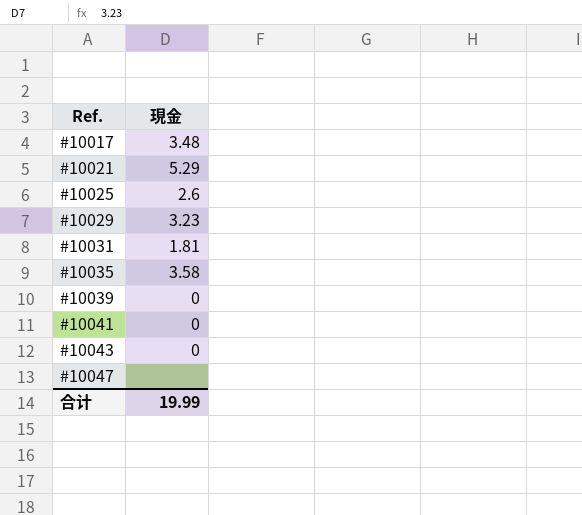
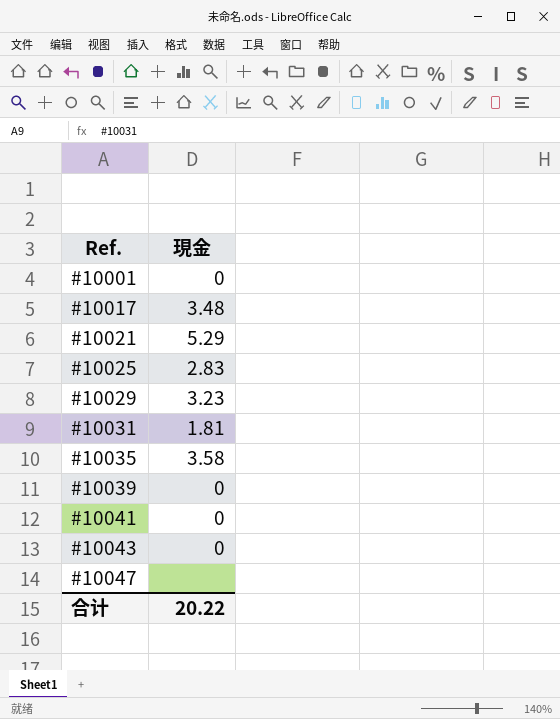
row #10001: none -> 0
#10025 | 現金: 2.6 -> 2.83
合计 | 現金: 19.99 -> 20.22

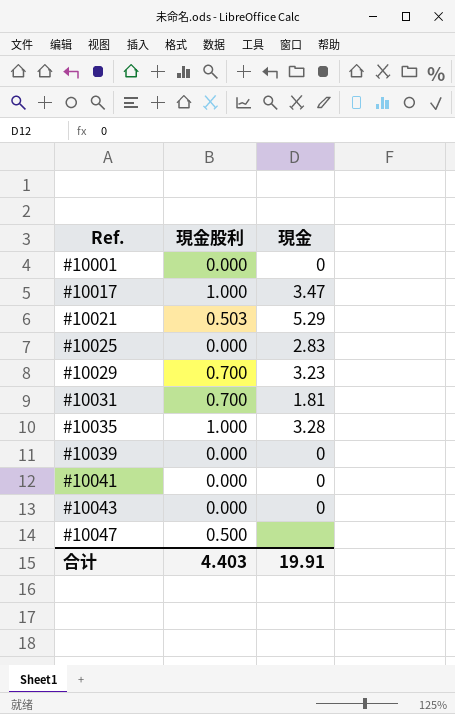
column 現金股利 | position: none -> 2
#10017 | 現金: 3.48 -> 3.47
#10035 | 現金: 3.58 -> 3.28
合计 | 現金: 20.22 -> 19.91

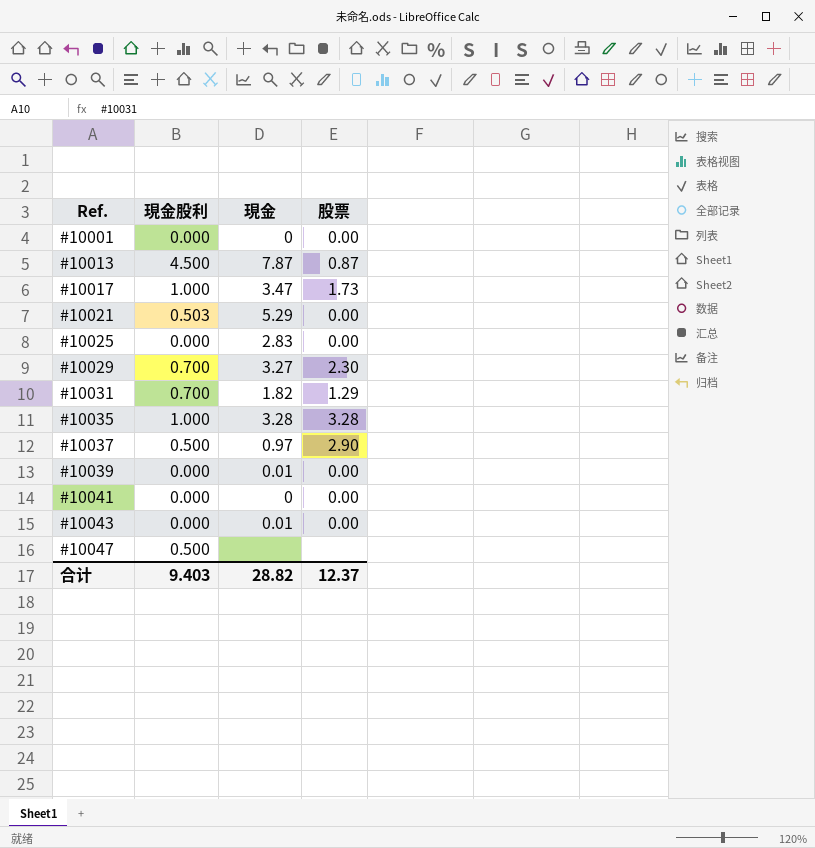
column 股票 | position: none -> 4
row #10013: none -> 4.500 | 7.87 | 0.87
#10029 | 現金: 3.23 -> 3.27
#10031 | 現金: 1.81 -> 1.82
row #10037: none -> 0.500 | 0.97 | 2.90
#10039 | 現金: 0 -> 0.01
#10043 | 現金: 0 -> 0.01
合计 | 現金股利: 4.403 -> 9.403
合计 | 現金: 19.91 -> 28.82

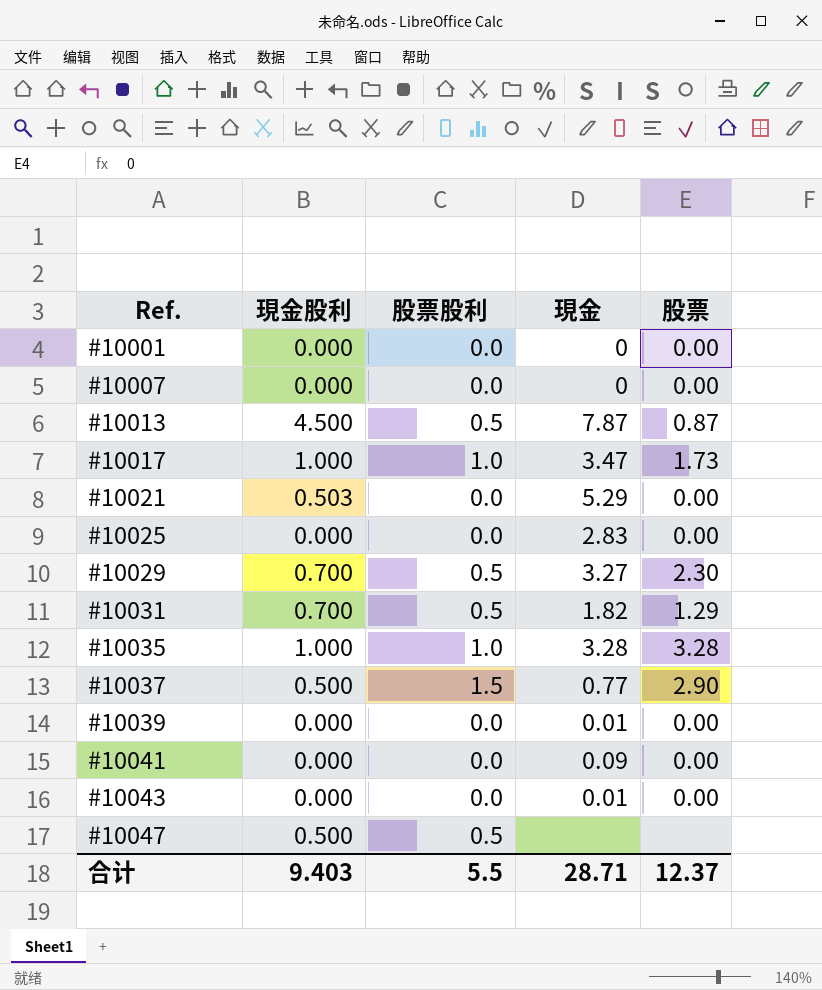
column 股票股利 | position: none -> 3
row #10007: none -> 0.000 | 0.0 | 0 | 0.00
#10037 | 現金: 0.97 -> 0.77
#10041 | 現金: 0 -> 0.09
合计 | 現金: 28.82 -> 28.71

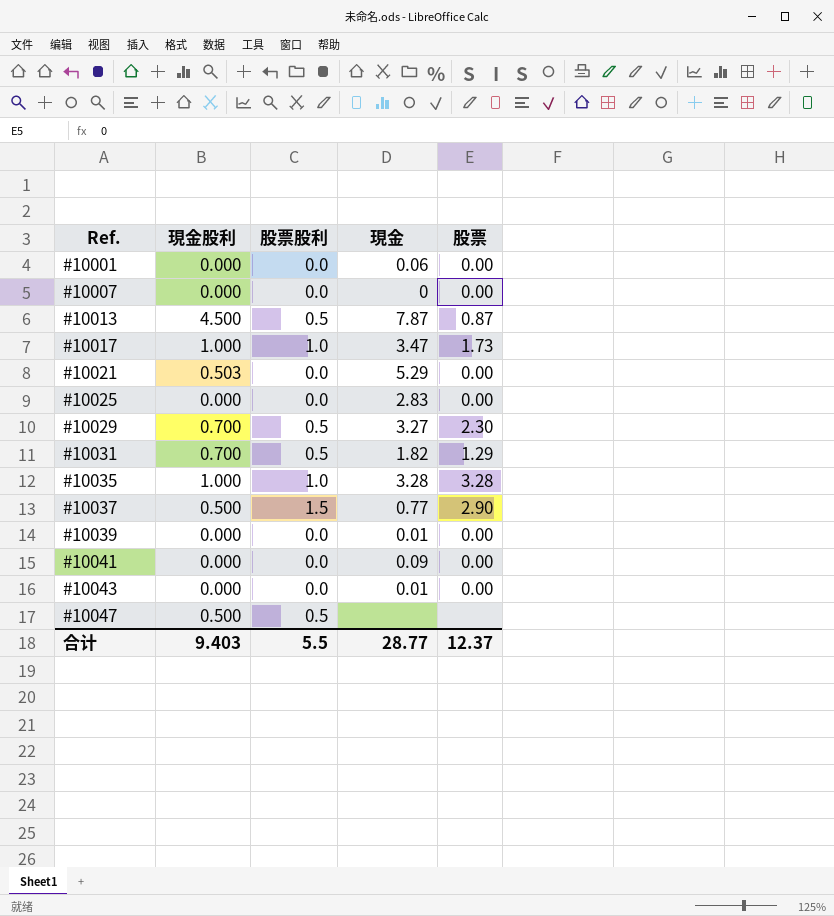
#10001 | 現金: 0 -> 0.06
合计 | 現金: 28.71 -> 28.77

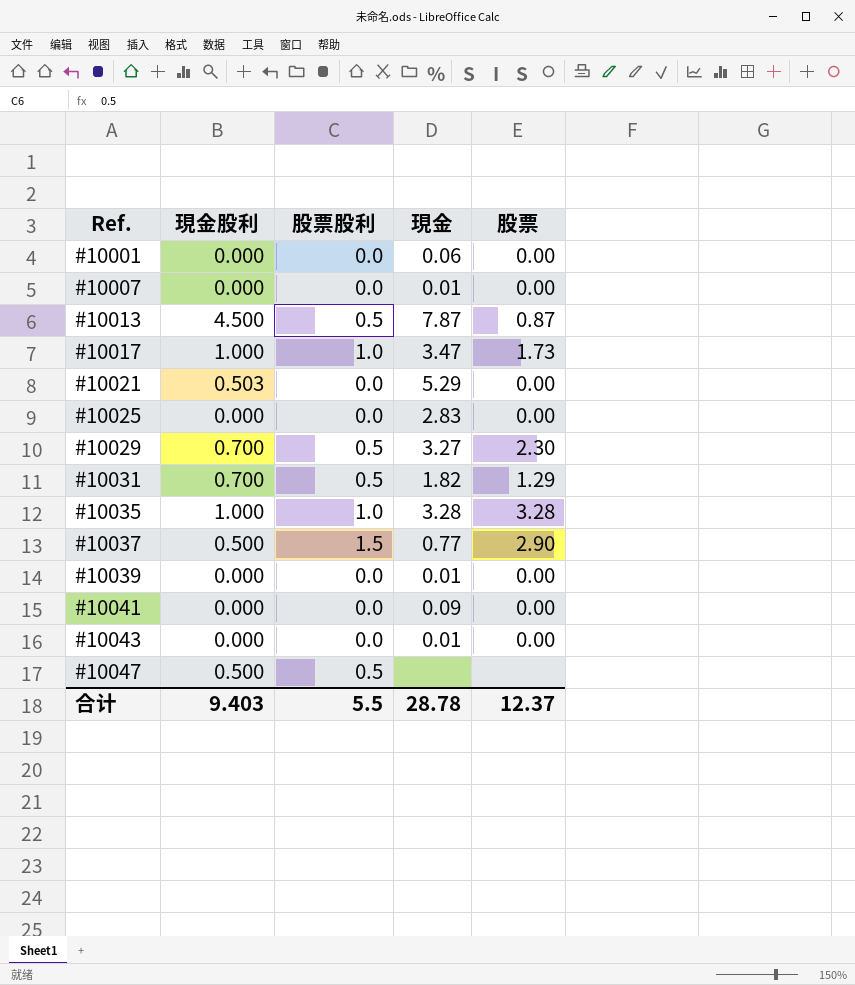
#10007 | 現金: 0 -> 0.01
合计 | 現金: 28.77 -> 28.78

